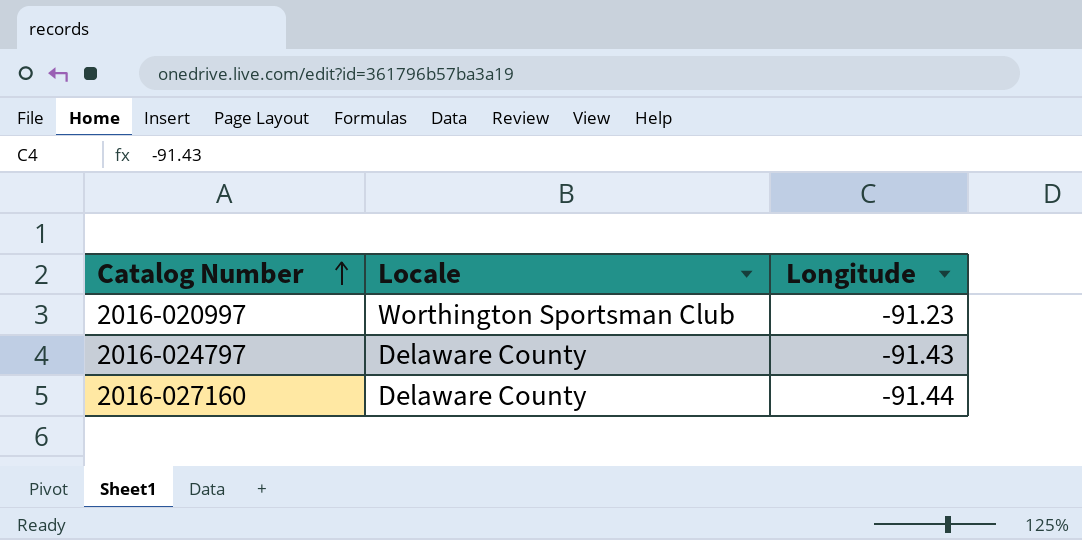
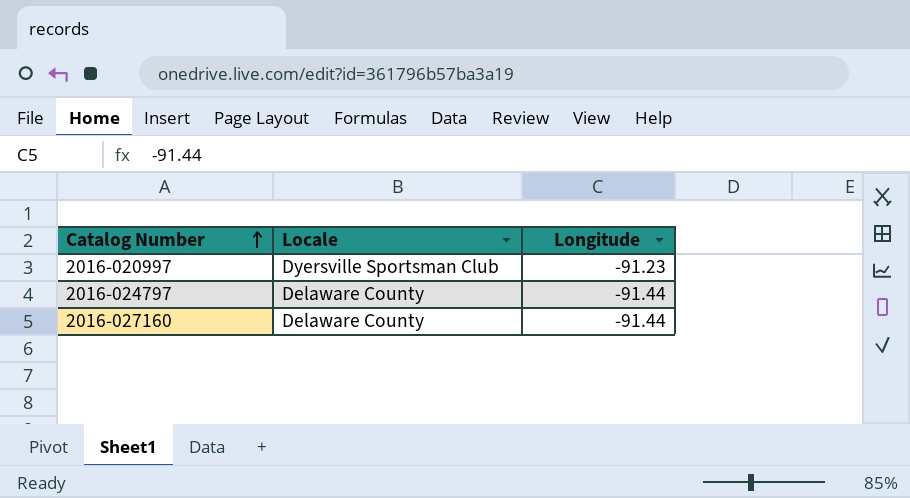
2016-020997 | Locale: Worthington Sportsman Club -> Dyersville Sportsman Club
2016-024797 | Longitude: -91.43 -> -91.44

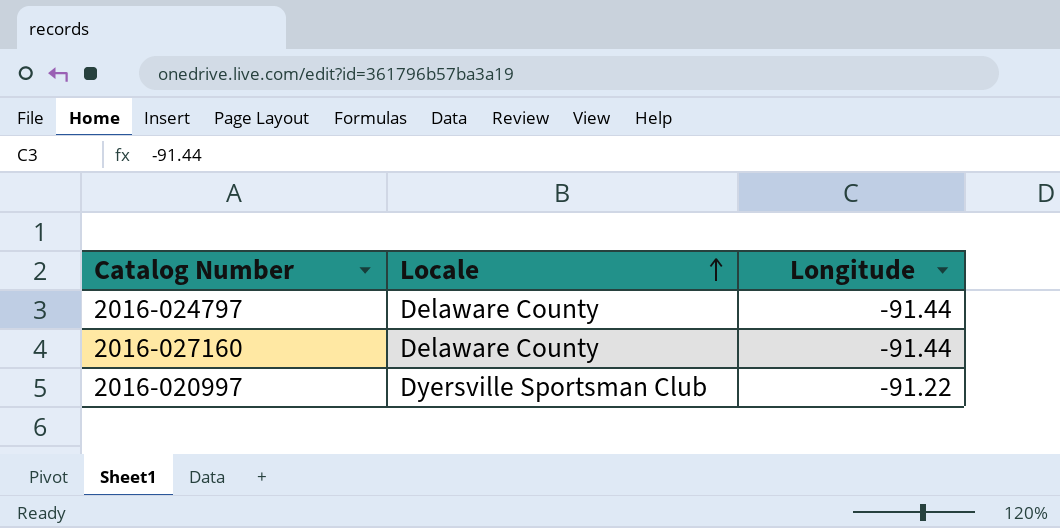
row order: Catalog Number ascending -> Locale ascending
2016-020997 | Longitude: -91.23 -> -91.22

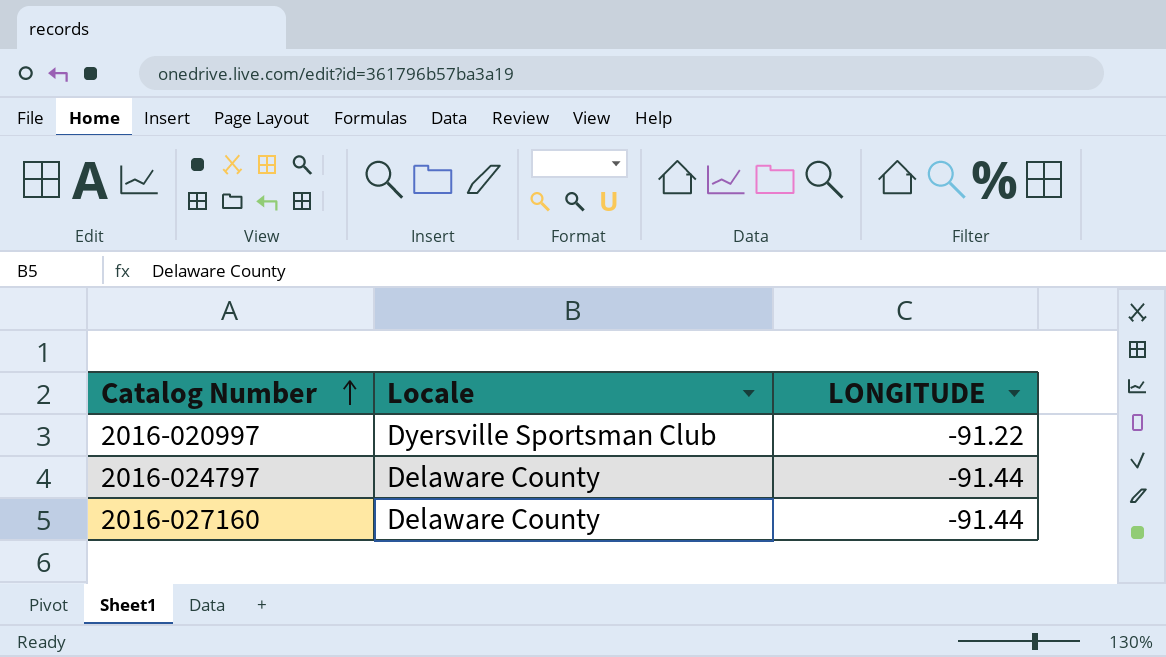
row order: Locale ascending -> Catalog Number ascending
column name: Longitude -> LONGITUDE

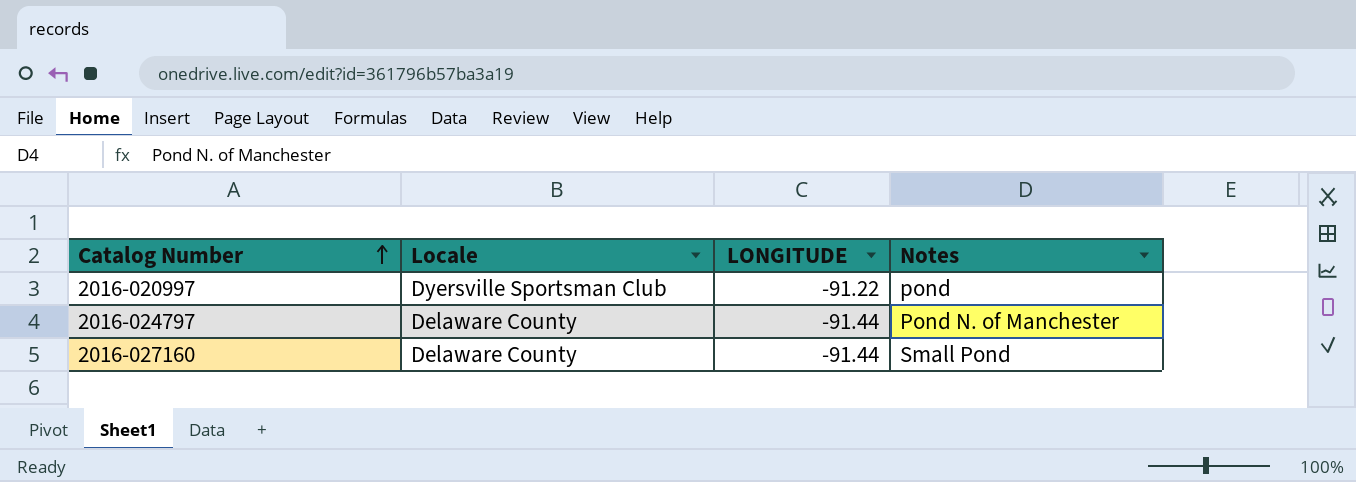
column Notes | position: none -> 4

